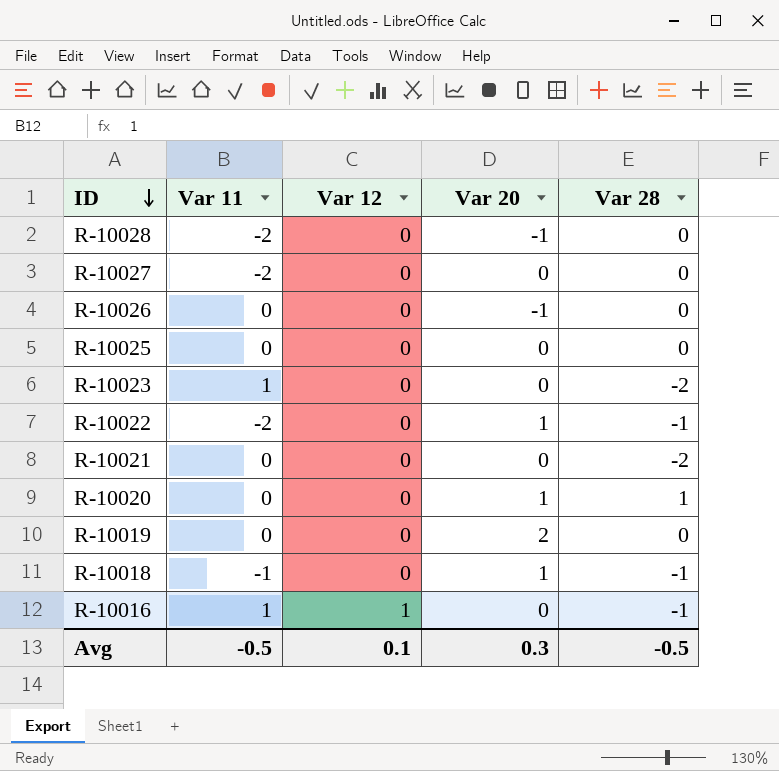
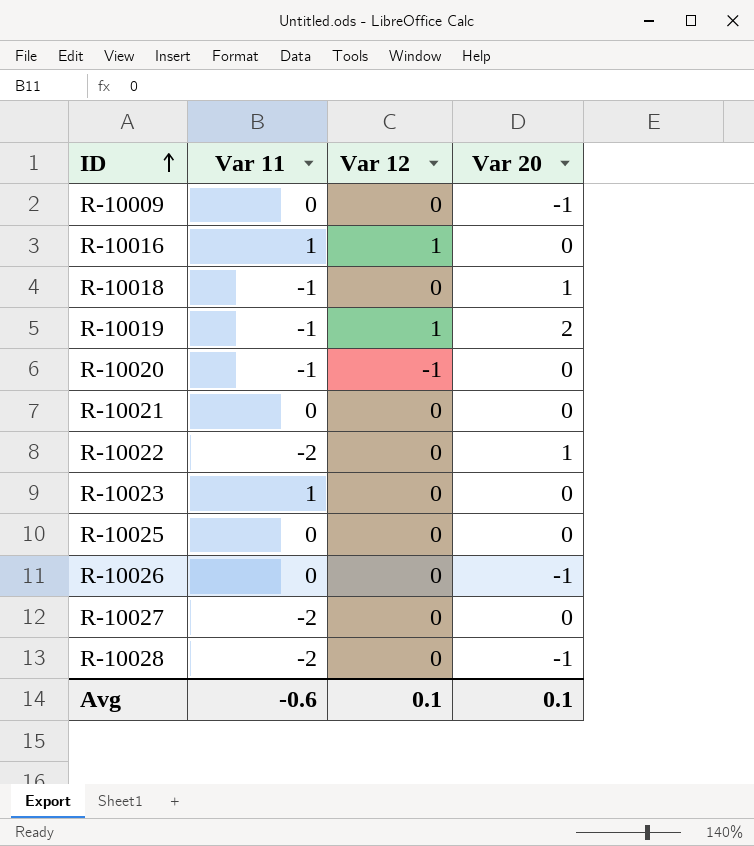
row order: ID descending -> ID ascending
column Var 28 | position: 5 -> none
row R-10009: none -> 0 | 0 | -1
R-10019 | Var 11: 0 -> -1
R-10019 | Var 12: 0 -> 1
R-10020 | Var 11: 0 -> -1
R-10020 | Var 12: 0 -> -1
R-10020 | Var 20: 1 -> 0
Avg | Var 11: -0.5 -> -0.6
Avg | Var 20: 0.3 -> 0.1

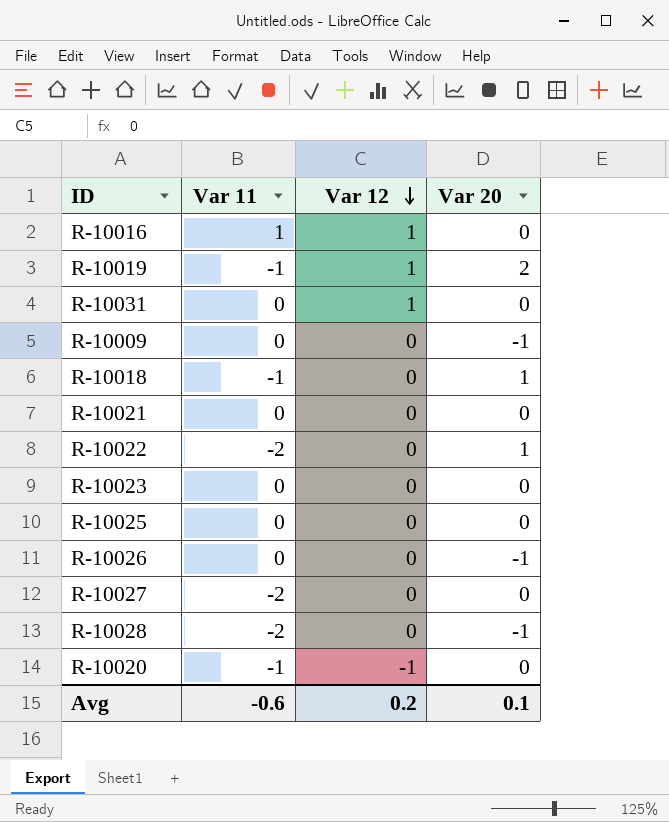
row order: ID ascending -> Var 12 descending
row R-10031: none -> 0 | 1 | 0
R-10023 | Var 11: 1 -> 0
Avg | Var 12: 0.1 -> 0.2

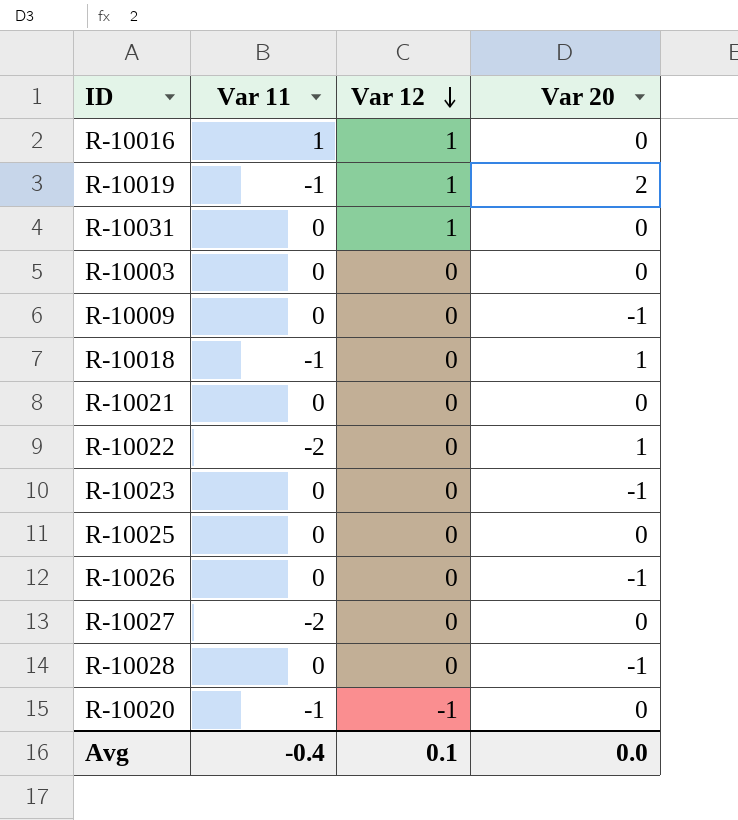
row R-10003: none -> 0 | 0 | 0
R-10023 | Var 20: 0 -> -1
R-10028 | Var 11: -2 -> 0
Avg | Var 11: -0.6 -> -0.4
Avg | Var 12: 0.2 -> 0.1
Avg | Var 20: 0.1 -> 0.0

